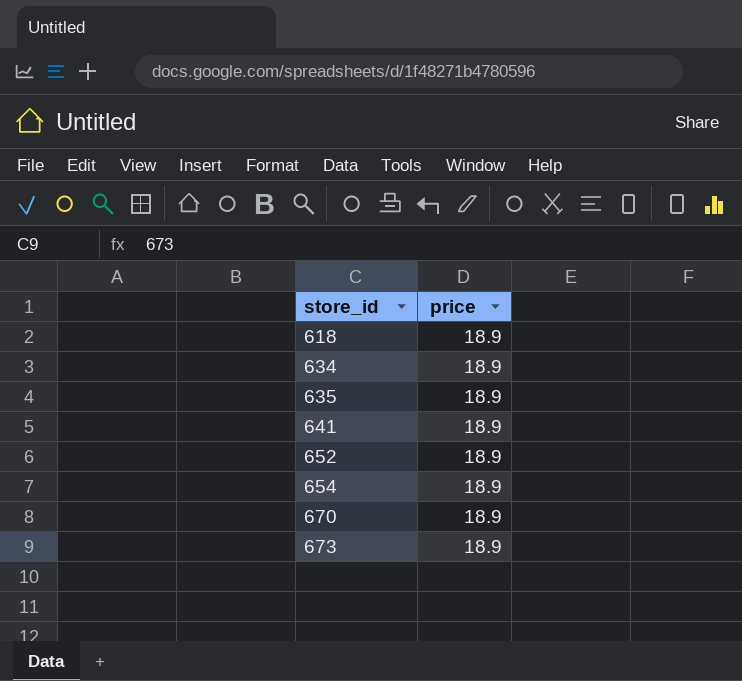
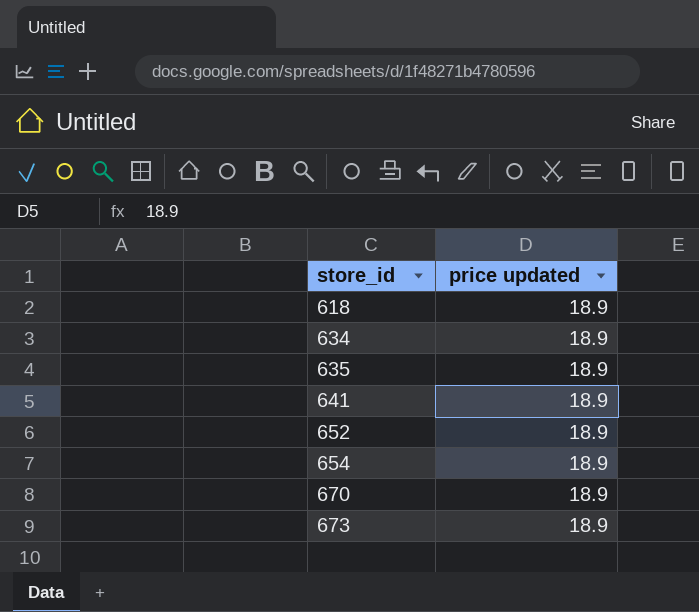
column name: price -> price updated

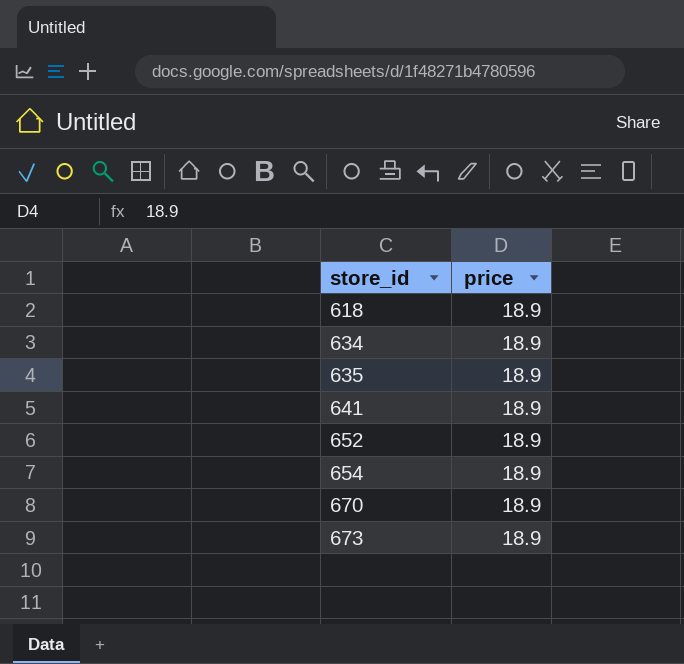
column name: price updated -> price

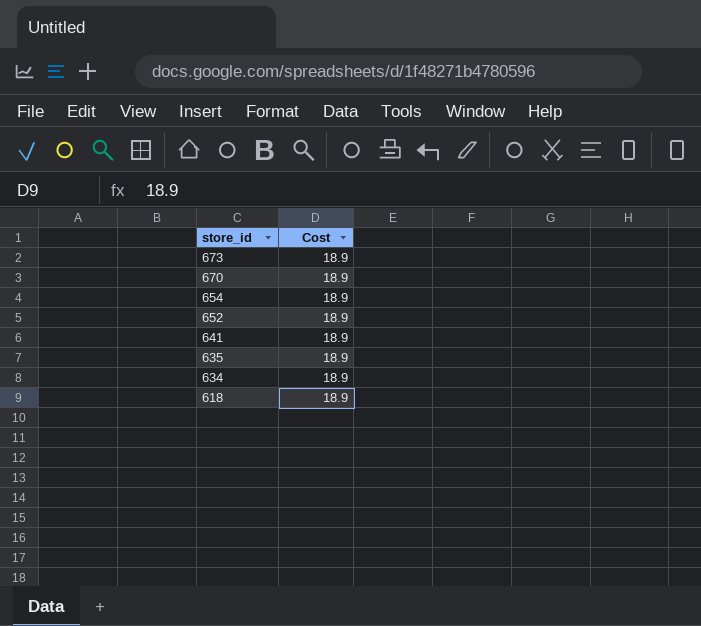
row order: store_id ascending -> store_id descending
column name: price -> Cost

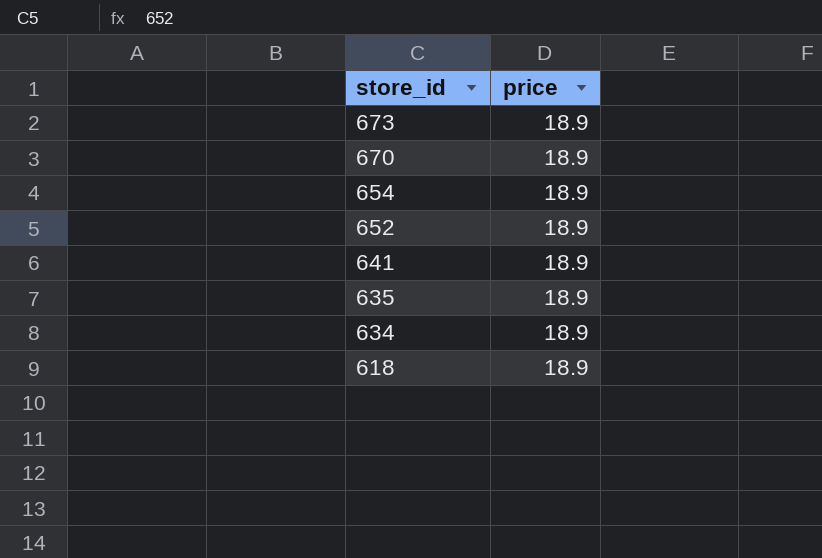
column name: Cost -> price

